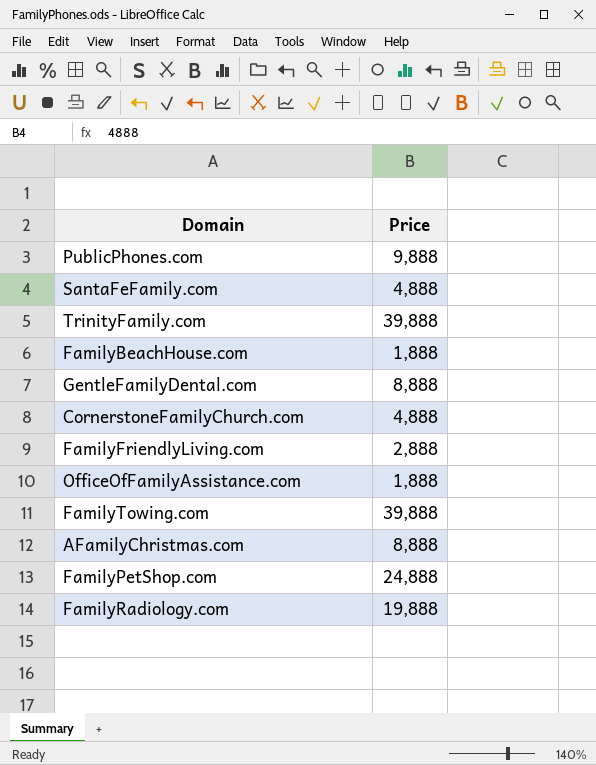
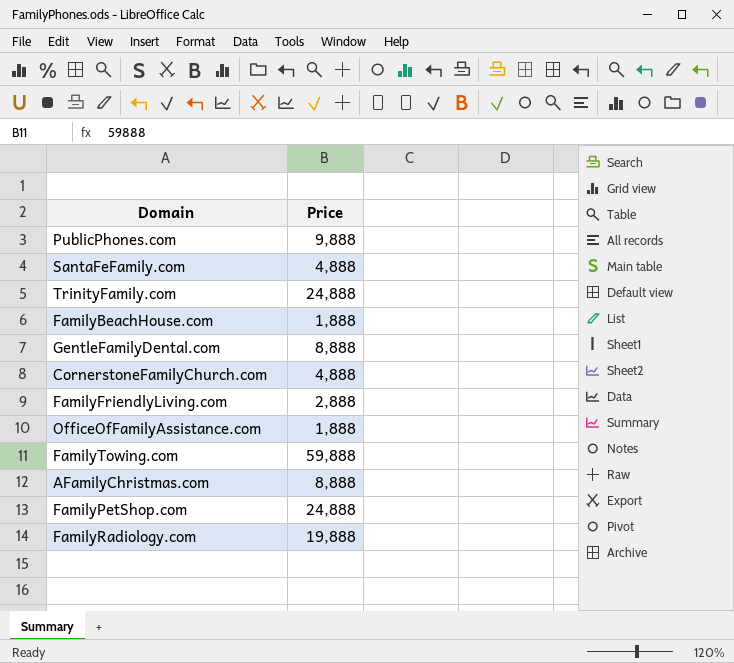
TrinityFamily.com | Price: 39,888 -> 24,888
FamilyTowing.com | Price: 39,888 -> 59,888

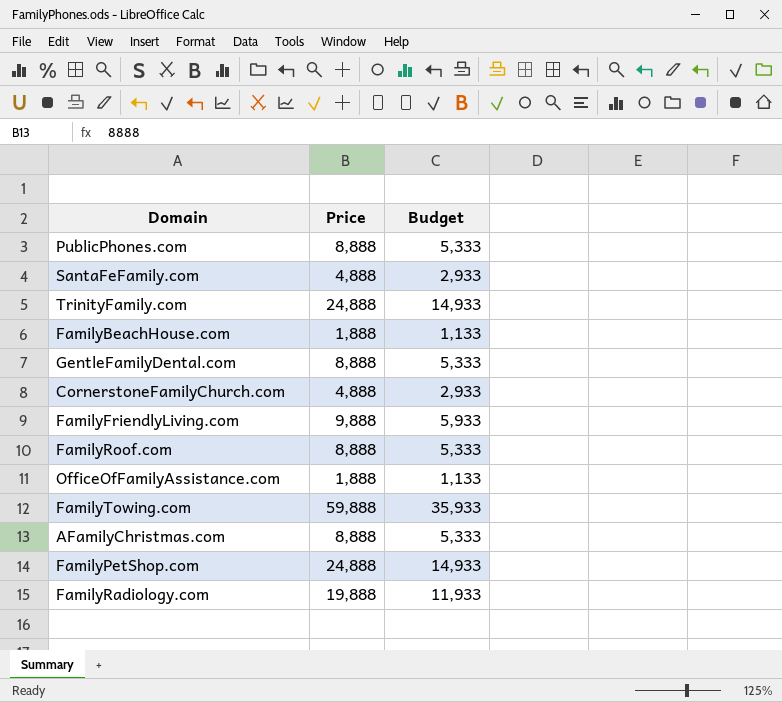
column Budget | formula: none -> [Price] * 0.6
PublicPhones.com | Price: 9,888 -> 8,888
FamilyFriendlyLiving.com | Price: 2,888 -> 9,888
row FamilyRoof.com: none -> 8,888 | 5,333

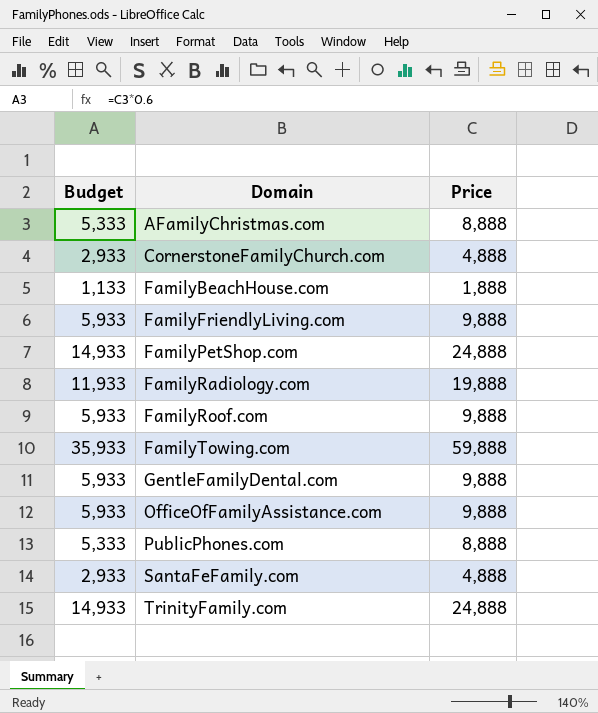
row order: none -> Domain ascending
column Budget | position: 3 -> 1
FamilyRoof.com | Budget: 5,333 -> 5,933
FamilyRoof.com | Price: 8,888 -> 9,888
GentleFamilyDental.com | Budget: 5,333 -> 5,933
GentleFamilyDental.com | Price: 8,888 -> 9,888
OfficeOfFamilyAssistance.com | Budget: 1,133 -> 5,933
OfficeOfFamilyAssistance.com | Price: 1,888 -> 9,888

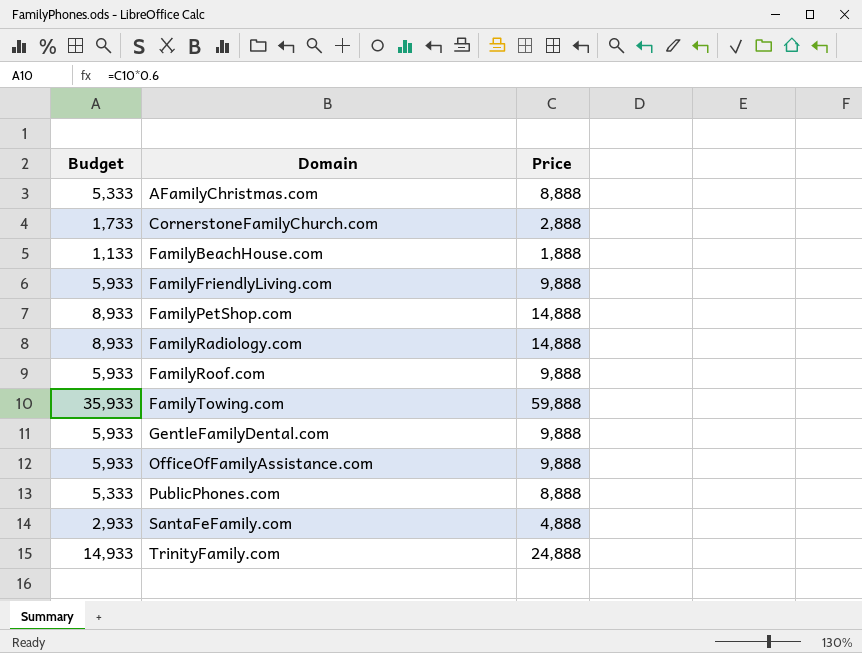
CornerstoneFamilyChurch.com | Budget: 2,933 -> 1,733
CornerstoneFamilyChurch.com | Price: 4,888 -> 2,888
FamilyPetShop.com | Budget: 14,933 -> 8,933
FamilyPetShop.com | Price: 24,888 -> 14,888
FamilyRadiology.com | Budget: 11,933 -> 8,933
FamilyRadiology.com | Price: 19,888 -> 14,888

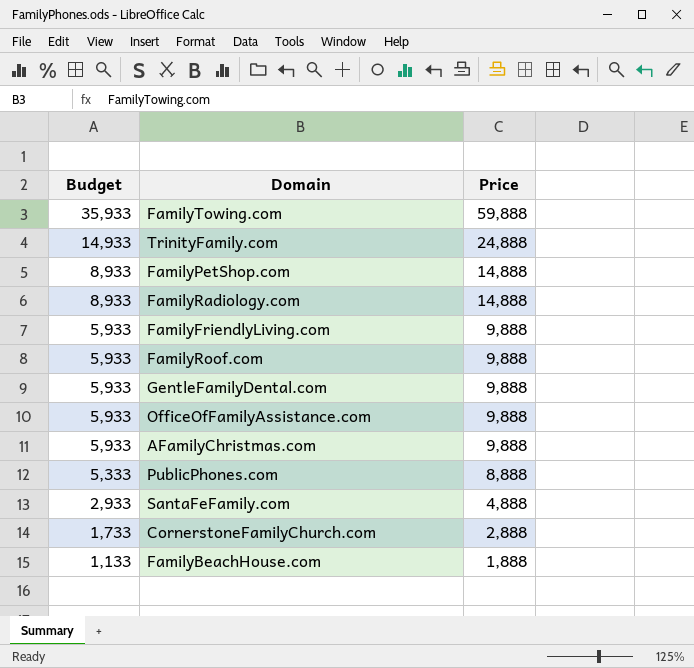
row order: Domain ascending -> Budget descending
AFamilyChristmas.com | Budget: 5,333 -> 5,933
AFamilyChristmas.com | Price: 8,888 -> 9,888

